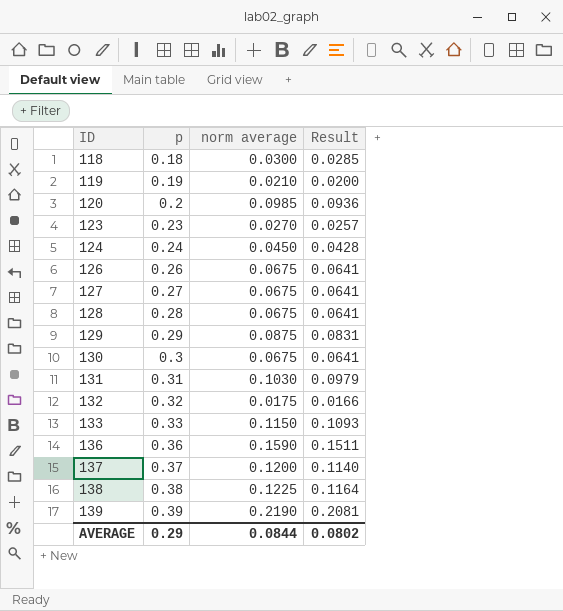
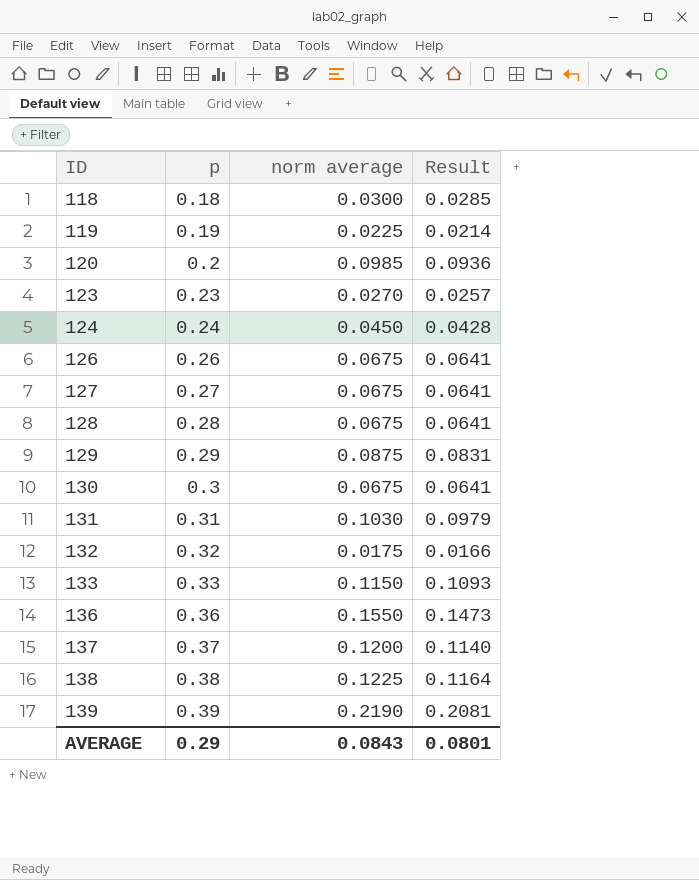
119 | norm average: 0.0210 -> 0.0225
119 | Result: 0.0200 -> 0.0214
136 | norm average: 0.1590 -> 0.1550
136 | Result: 0.1511 -> 0.1473
AVERAGE | norm average: 0.0844 -> 0.0843
AVERAGE | Result: 0.0802 -> 0.0801

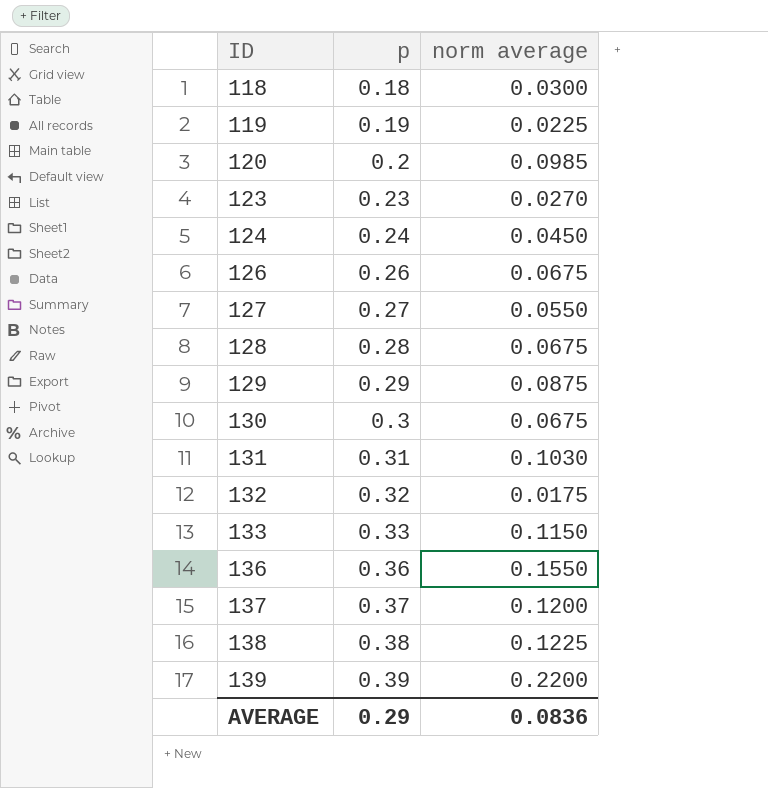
column Result | formula: [norm average] * 0.95 -> none
127 | norm average: 0.0675 -> 0.0550
139 | norm average: 0.2190 -> 0.2200
AVERAGE | norm average: 0.0843 -> 0.0836

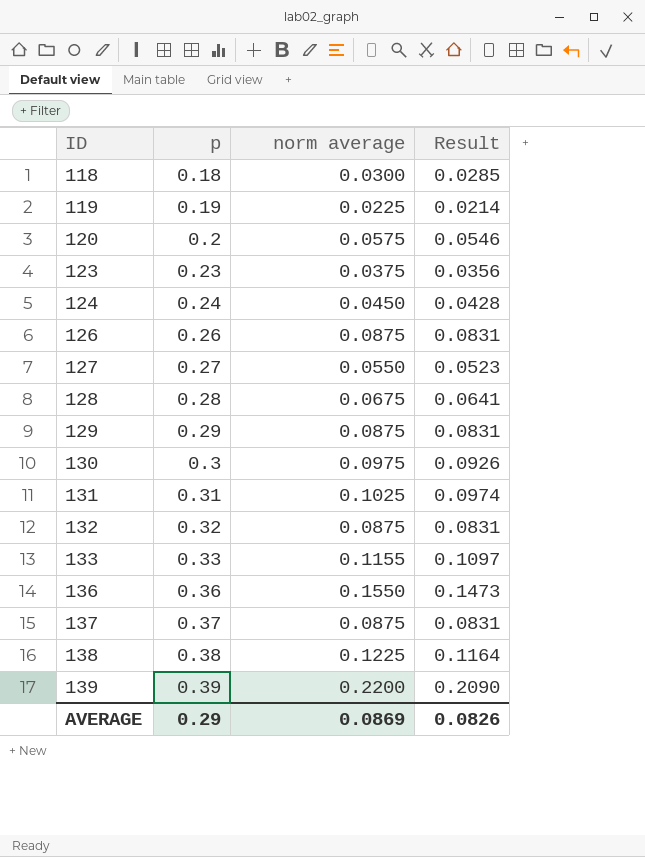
column Result | formula: none -> [norm average] * 0.95
120 | norm average: 0.0985 -> 0.0575
123 | norm average: 0.0270 -> 0.0375
126 | norm average: 0.0675 -> 0.0875
130 | norm average: 0.0675 -> 0.0975
131 | norm average: 0.1030 -> 0.1025
132 | norm average: 0.0175 -> 0.0875
133 | norm average: 0.1150 -> 0.1155
137 | norm average: 0.1200 -> 0.0875
AVERAGE | norm average: 0.0836 -> 0.0869

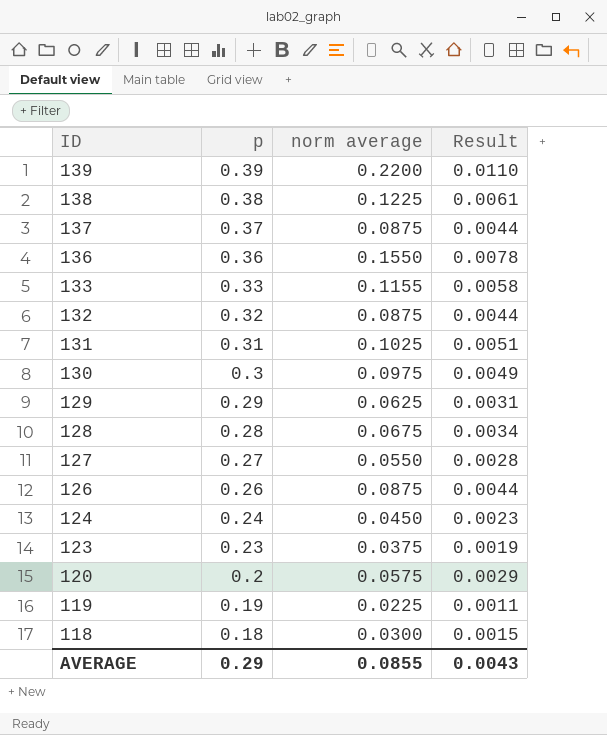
row order: ID ascending -> ID descending
column Result | formula: [norm average] * 0.95 -> [norm average] * 0.05
129 | norm average: 0.0875 -> 0.0625
AVERAGE | norm average: 0.0869 -> 0.0855
AVERAGE | Result: 0.0826 -> 0.0043

